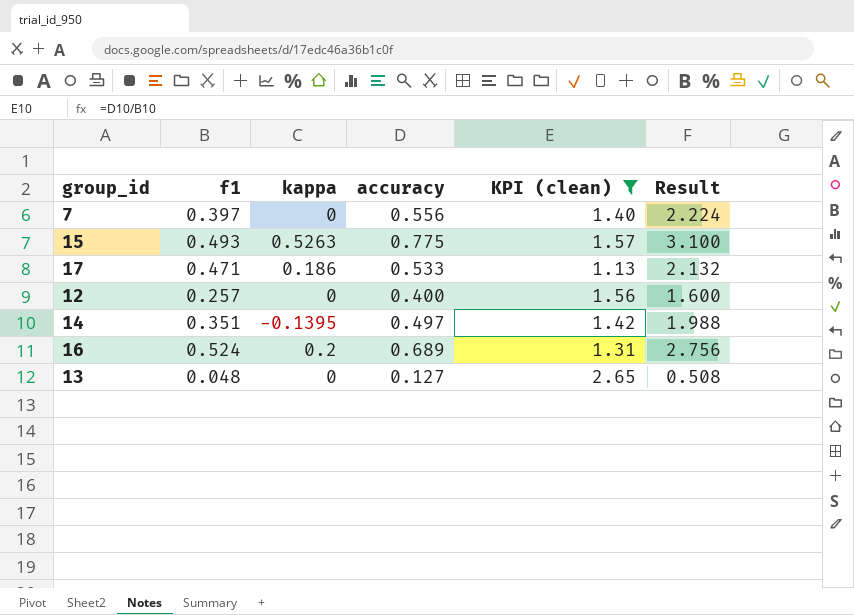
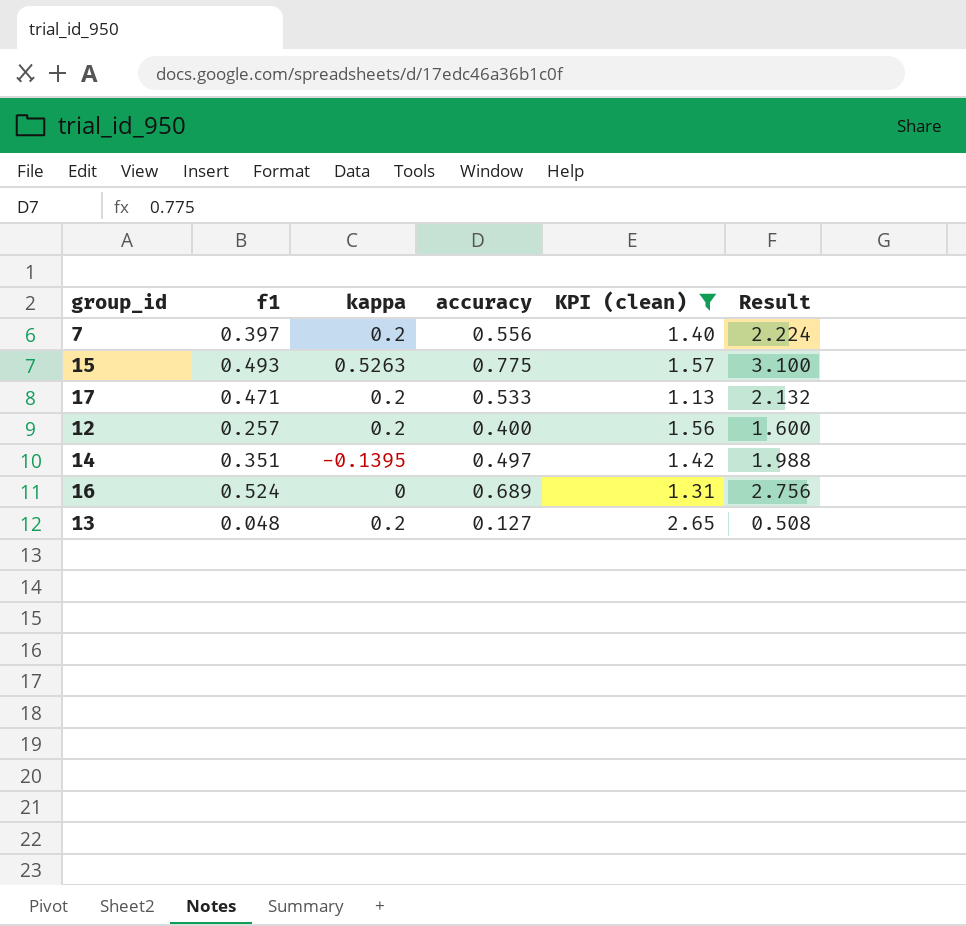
7 | kappa: 0 -> 0.2
17 | kappa: 0.186 -> 0.2
12 | kappa: 0 -> 0.2
16 | kappa: 0.2 -> 0
13 | kappa: 0 -> 0.2

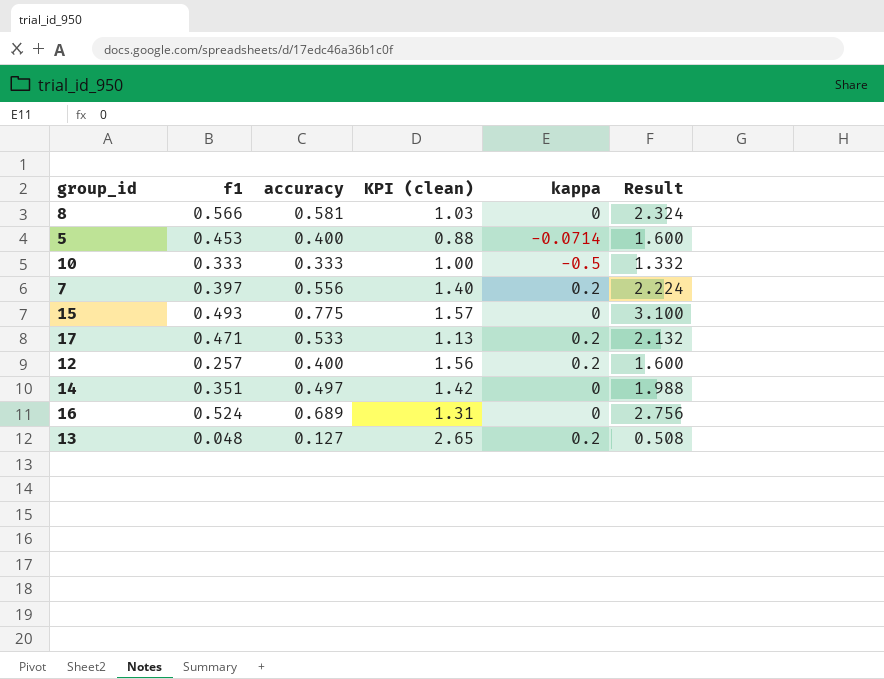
filter: KPI (clean) >= 1.13 -> none
column kappa | position: 3 -> 5
15 | kappa: 0.5263 -> 0
14 | kappa: -0.1395 -> 0

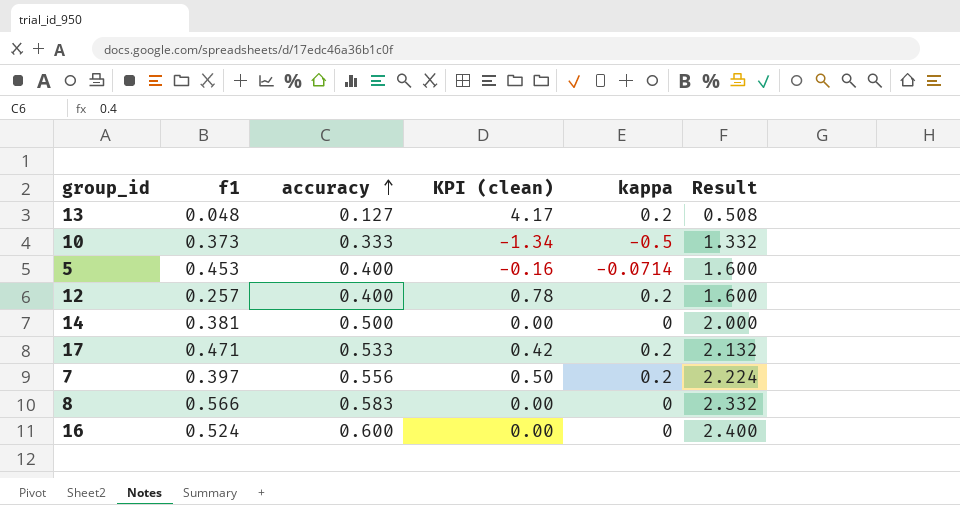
row order: none -> accuracy ascending
column KPI (clean) | formula: [accuracy] / [f1] -> [kappa] / [f1]
row 15: 0.493 | 0.775 | 1.57 | 0 | 3.100 -> none
10 | f1: 0.333 -> 0.373
14 | f1: 0.351 -> 0.381
14 | accuracy: 0.497 -> 0.500
14 | Result: 1.988 -> 2.000
8 | accuracy: 0.581 -> 0.583
8 | Result: 2.324 -> 2.332
16 | accuracy: 0.689 -> 0.600
16 | Result: 2.756 -> 2.400

